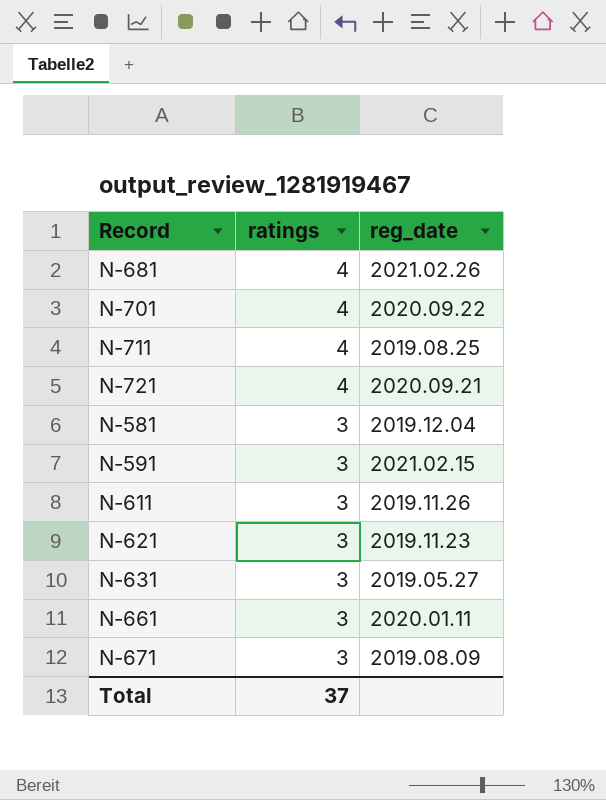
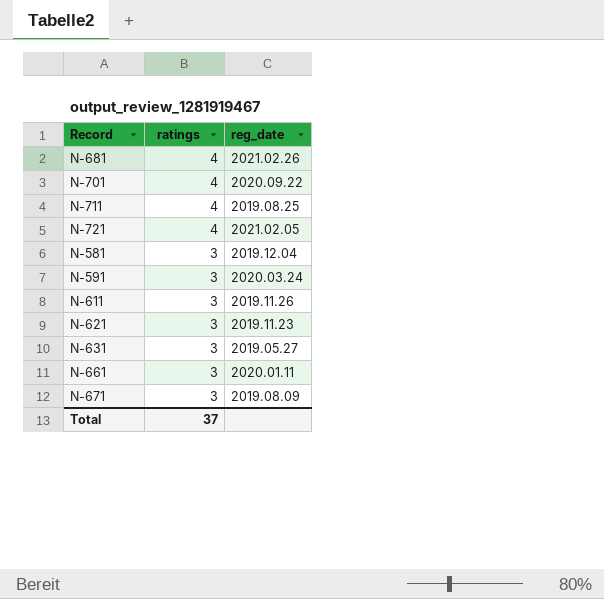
N-721 | reg_date: 2020.09.21 -> 2021.02.05
N-591 | reg_date: 2021.02.15 -> 2020.03.24

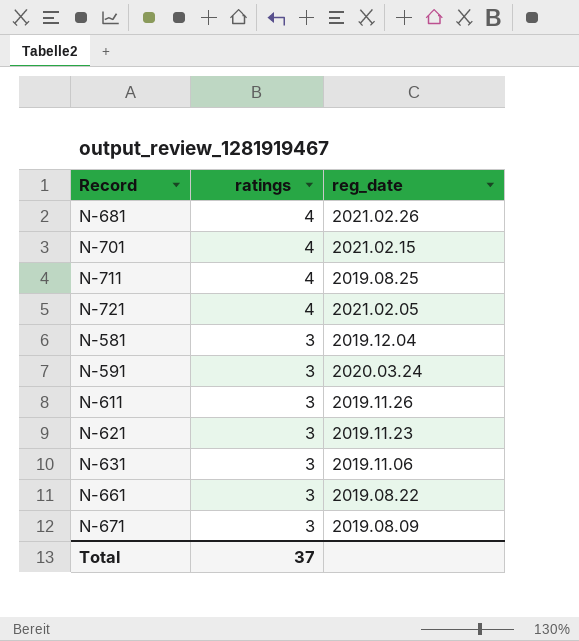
N-701 | reg_date: 2020.09.22 -> 2021.02.15
N-631 | reg_date: 2019.05.27 -> 2019.11.06
N-661 | reg_date: 2020.01.11 -> 2019.08.22

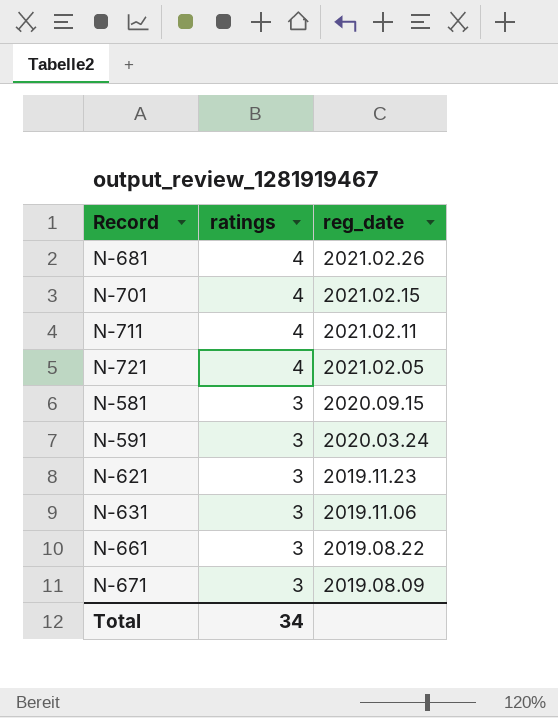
row N-611: 3 | 2019.11.26 -> none
N-711 | reg_date: 2019.08.25 -> 2021.02.11
N-581 | reg_date: 2019.12.04 -> 2020.09.15
Total | ratings: 37 -> 34

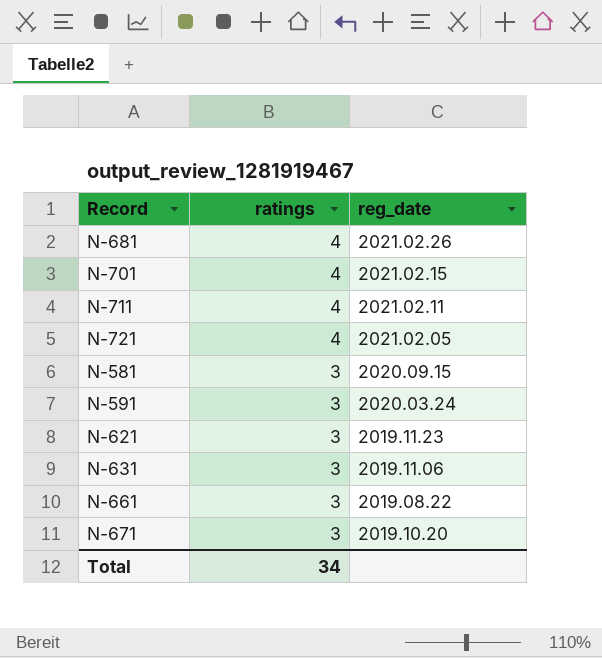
N-671 | reg_date: 2019.08.09 -> 2019.10.20

